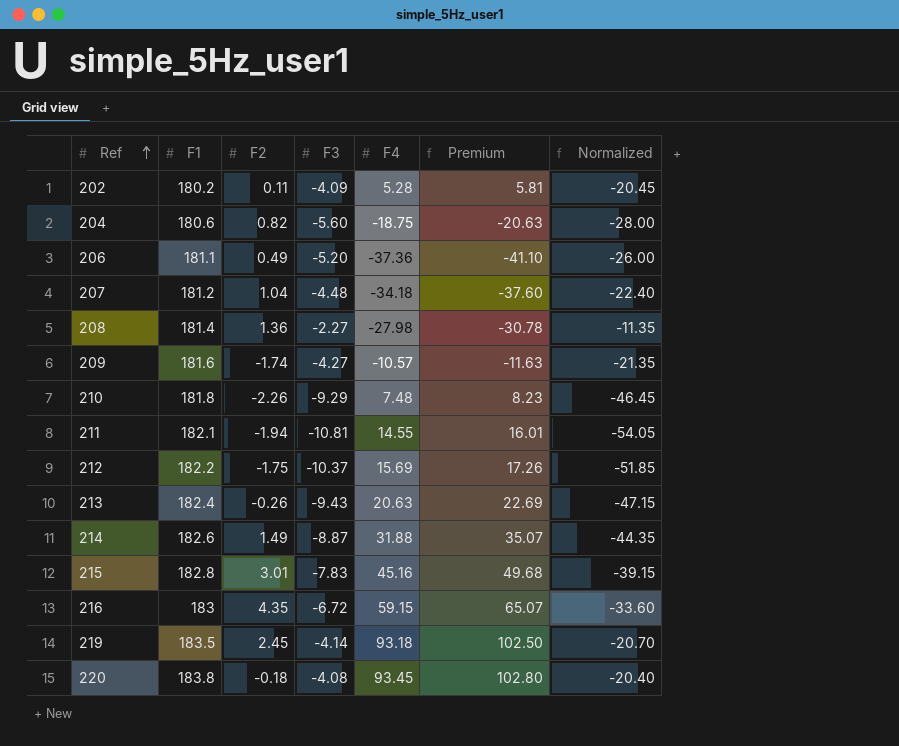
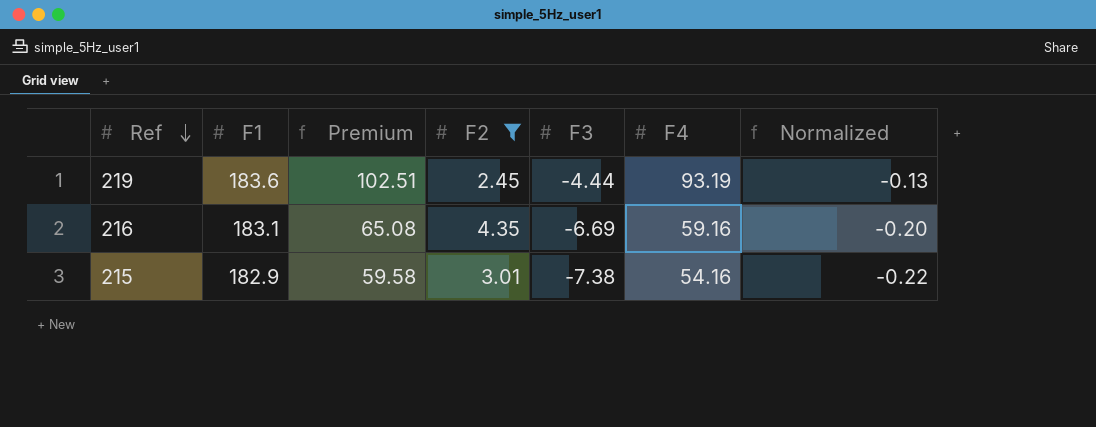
filter: none -> F2 >= 2.45
row order: Ref ascending -> Ref descending
column Premium | position: 6 -> 3
column Normalized | formula: [F3] * 5 -> [F3] * 0.03
219 | F1: 183.5 -> 183.6
219 | Premium: 102.50 -> 102.51
219 | F3: -4.14 -> -4.44
219 | F4: 93.18 -> 93.19
216 | F1: 183 -> 183.1
216 | Premium: 65.07 -> 65.08
216 | F3: -6.72 -> -6.69
216 | F4: 59.15 -> 59.16
215 | F1: 182.8 -> 182.9
215 | Premium: 49.68 -> 59.58
215 | F3: -7.83 -> -7.38
215 | F4: 45.16 -> 54.16

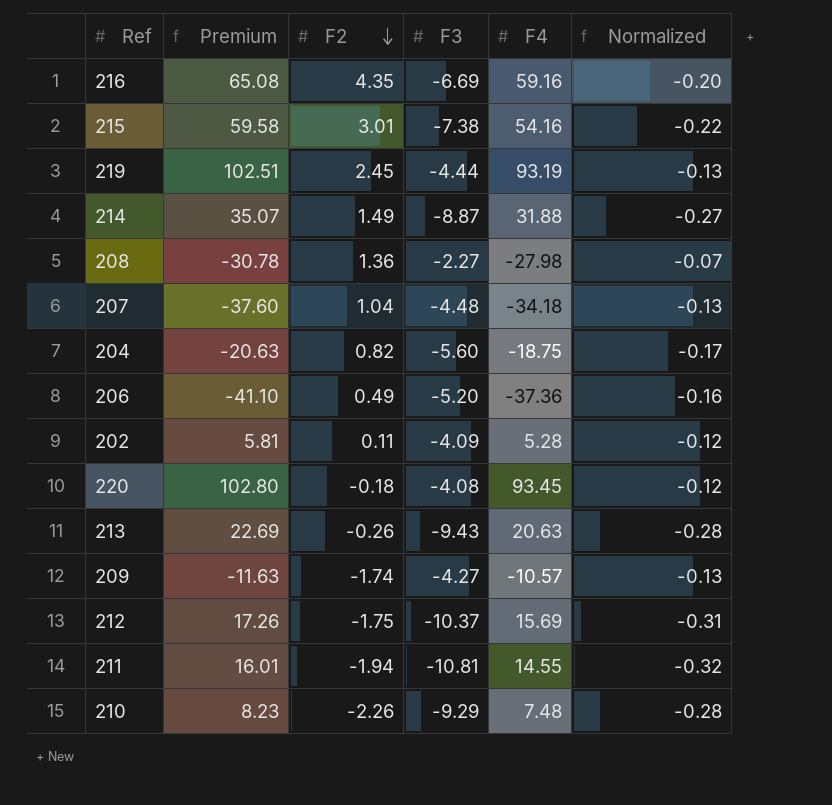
filter: F2 >= 2.45 -> none
row order: Ref descending -> F2 descending
column F1 | position: 2 -> none

